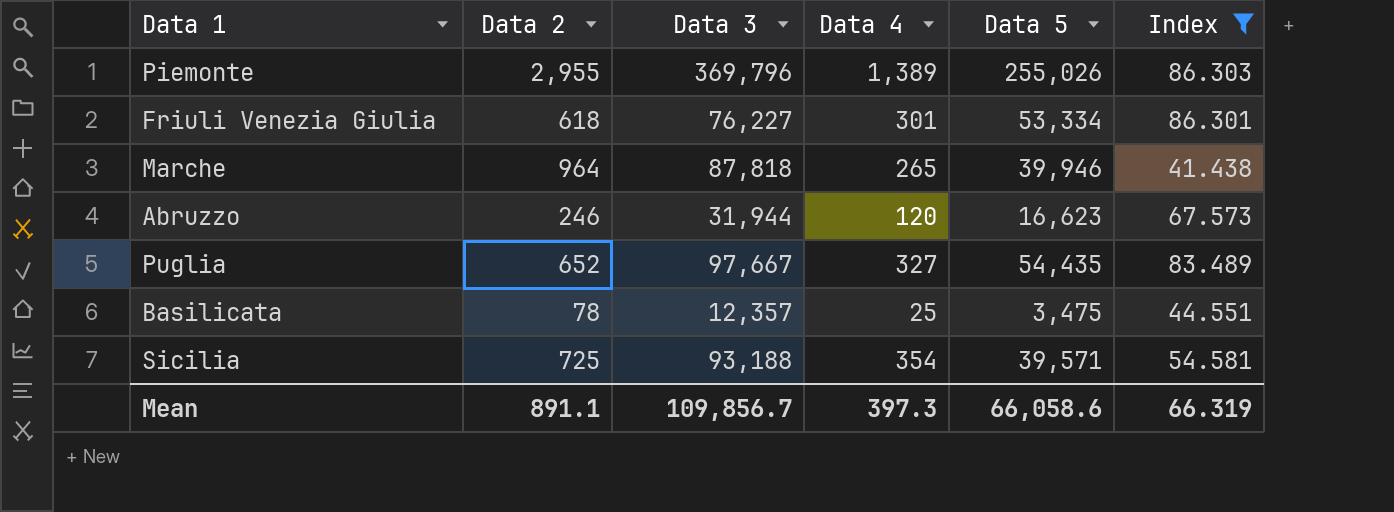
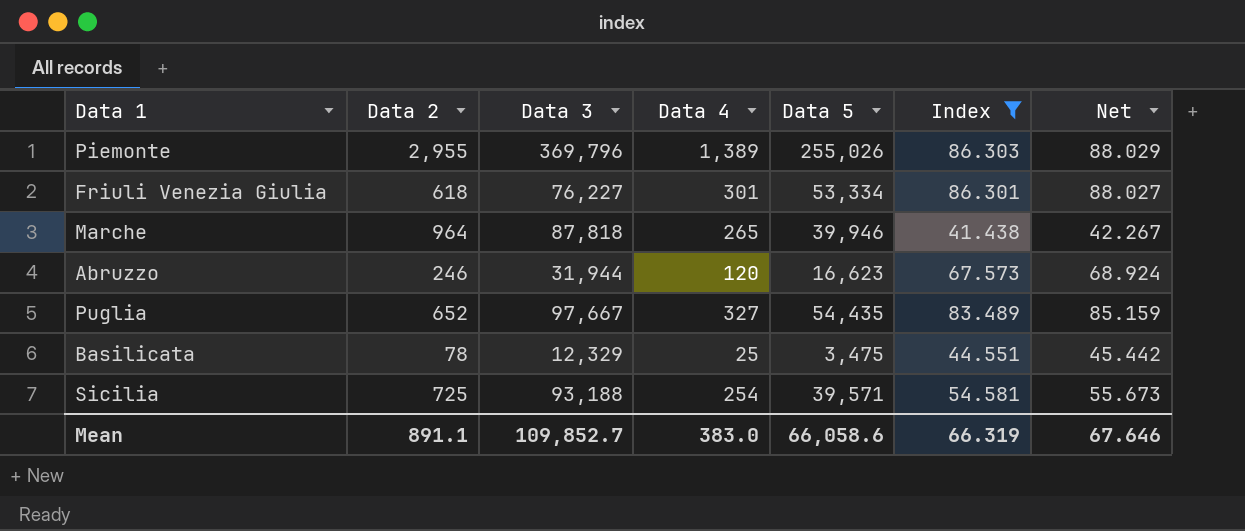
column Net | formula: none -> [Index] * 1.02
Basilicata | Data 3: 12,357 -> 12,329
Sicilia | Data 4: 354 -> 254
Mean | Data 3: 109,856.7 -> 109,852.7
Mean | Data 4: 397.3 -> 383.0

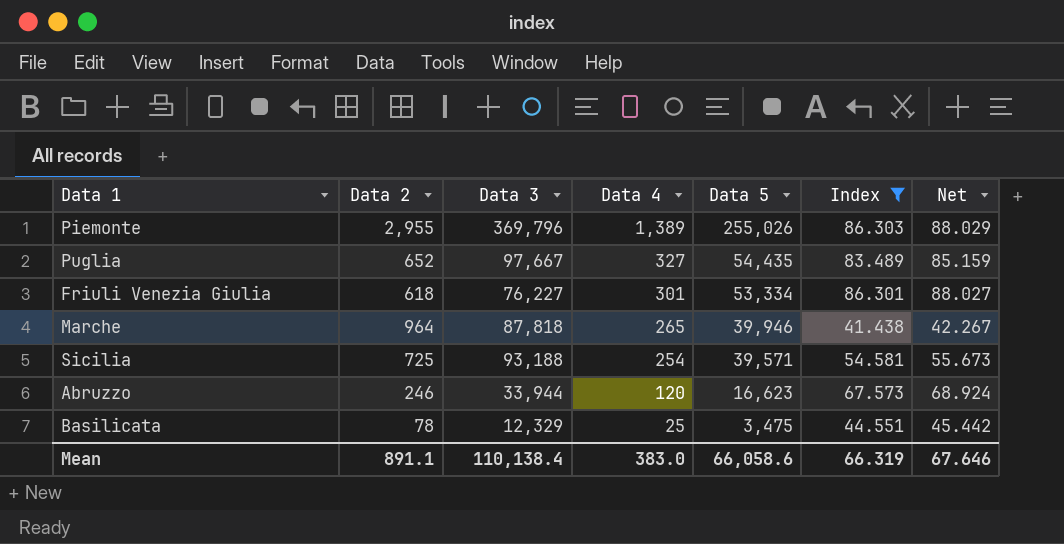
row order: none -> Data 4 descending
Abruzzo | Data 3: 31,944 -> 33,944
Mean | Data 3: 109,852.7 -> 110,138.4

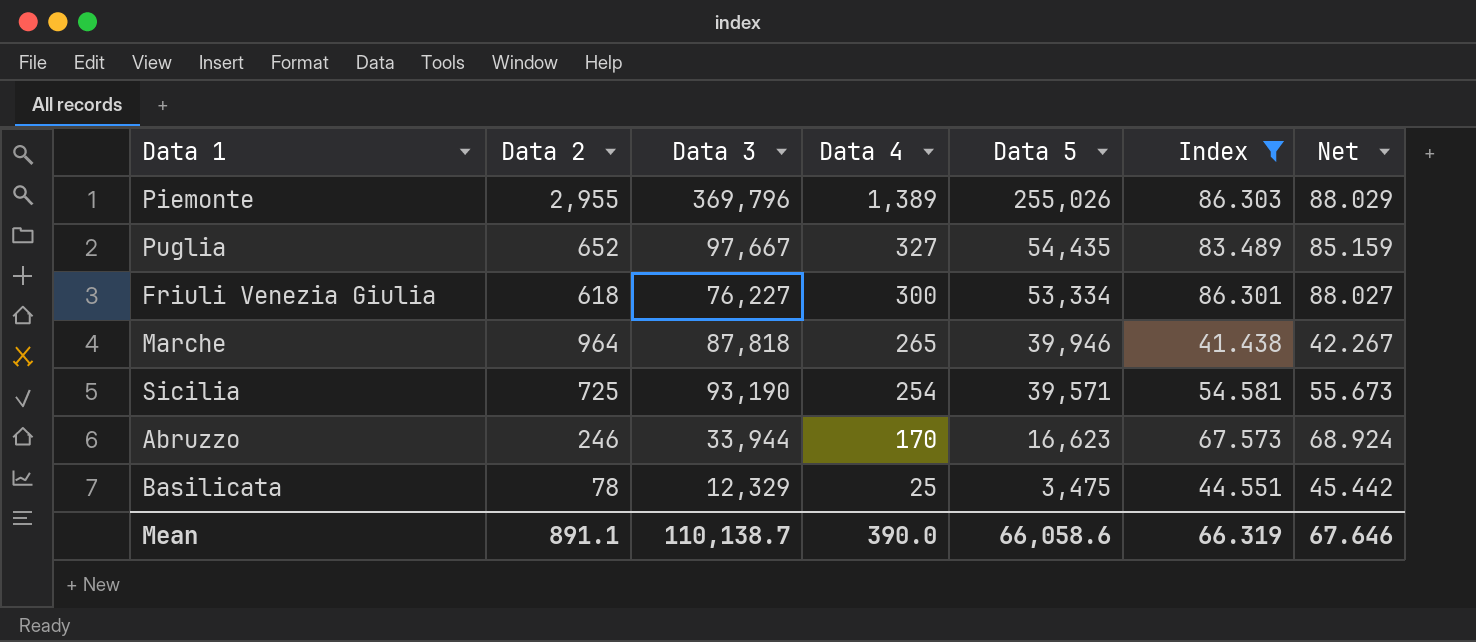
Friuli Venezia Giulia | Data 4: 301 -> 300
Sicilia | Data 3: 93,188 -> 93,190
Abruzzo | Data 4: 120 -> 170
Mean | Data 3: 110,138.4 -> 110,138.7
Mean | Data 4: 383.0 -> 390.0

